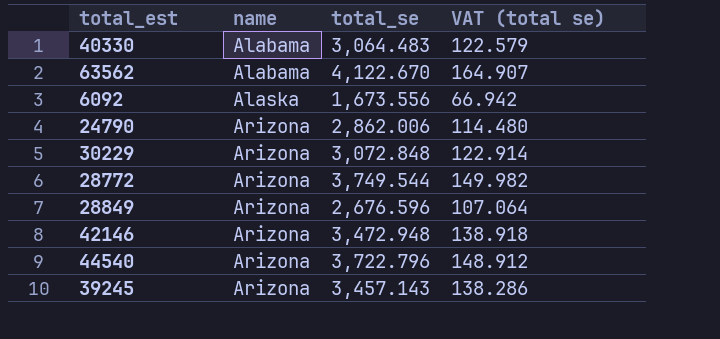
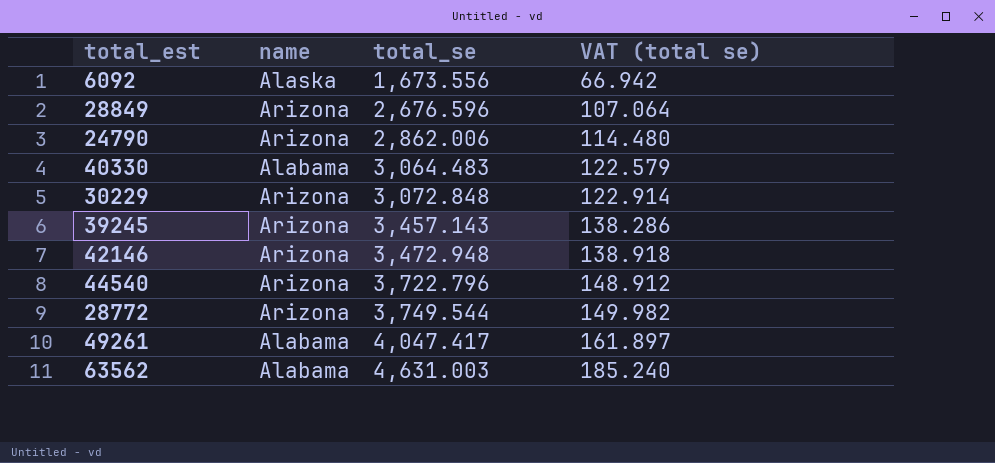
row order: name ascending -> total_se ascending
row 49261: none -> Alabama | 4,047.417 | 161.897
63562 | total_se: 4,122.670 -> 4,631.003
63562 | VAT (total se): 164.907 -> 185.240

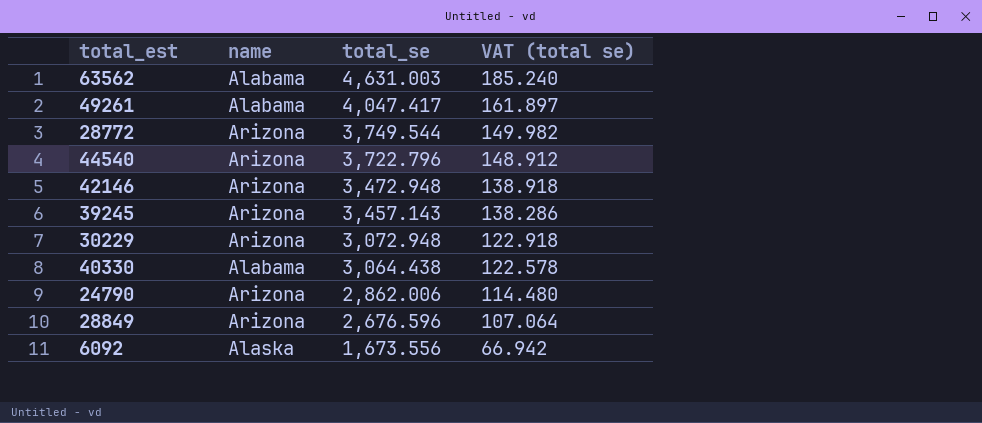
row order: total_se ascending -> total_se descending
30229 | total_se: 3,072.848 -> 3,072.948
30229 | VAT (total se): 122.914 -> 122.918
40330 | total_se: 3,064.483 -> 3,064.438
40330 | VAT (total se): 122.579 -> 122.578

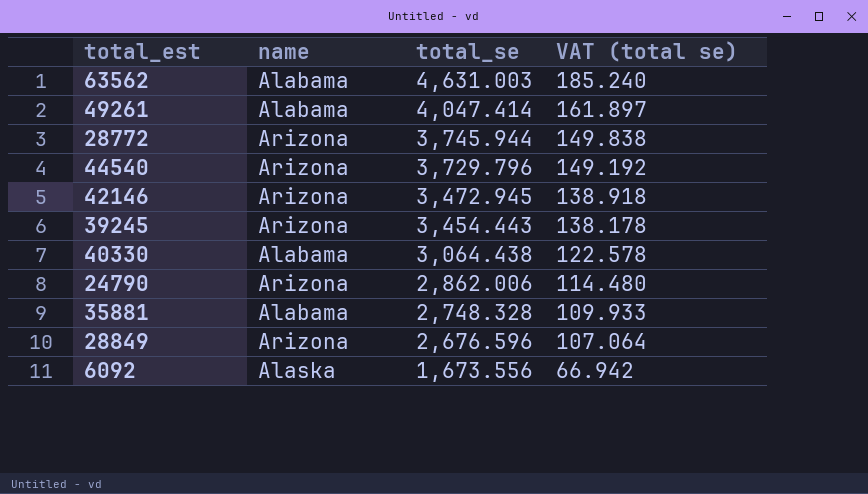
row 30229: Arizona | 3,072.948 | 122.918 -> none
49261 | total_se: 4,047.417 -> 4,047.414
28772 | total_se: 3,749.544 -> 3,745.944
28772 | VAT (total se): 149.982 -> 149.838
44540 | total_se: 3,722.796 -> 3,729.796
44540 | VAT (total se): 148.912 -> 149.192
42146 | total_se: 3,472.948 -> 3,472.945
39245 | total_se: 3,457.143 -> 3,454.443
39245 | VAT (total se): 138.286 -> 138.178
row 35881: none -> Alabama | 2,748.328 | 109.933

